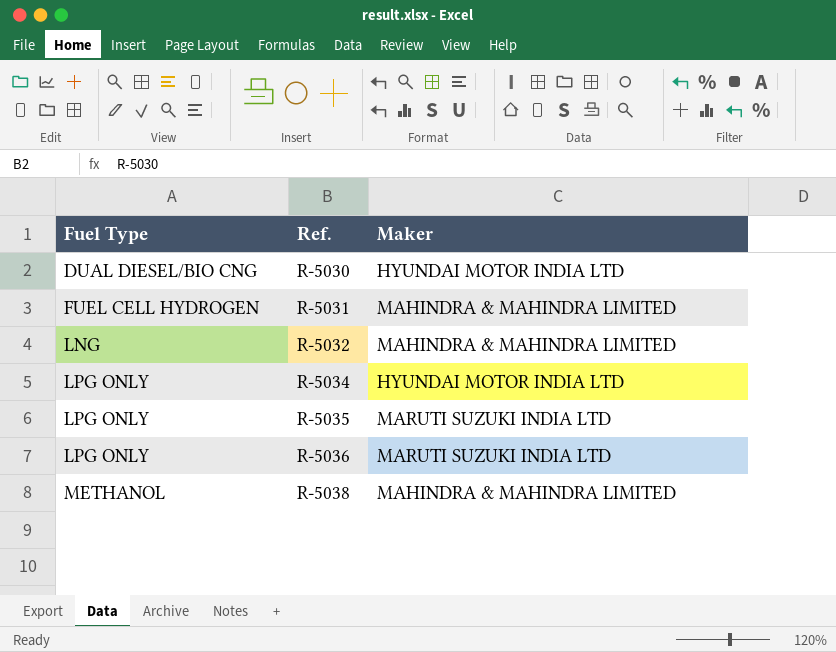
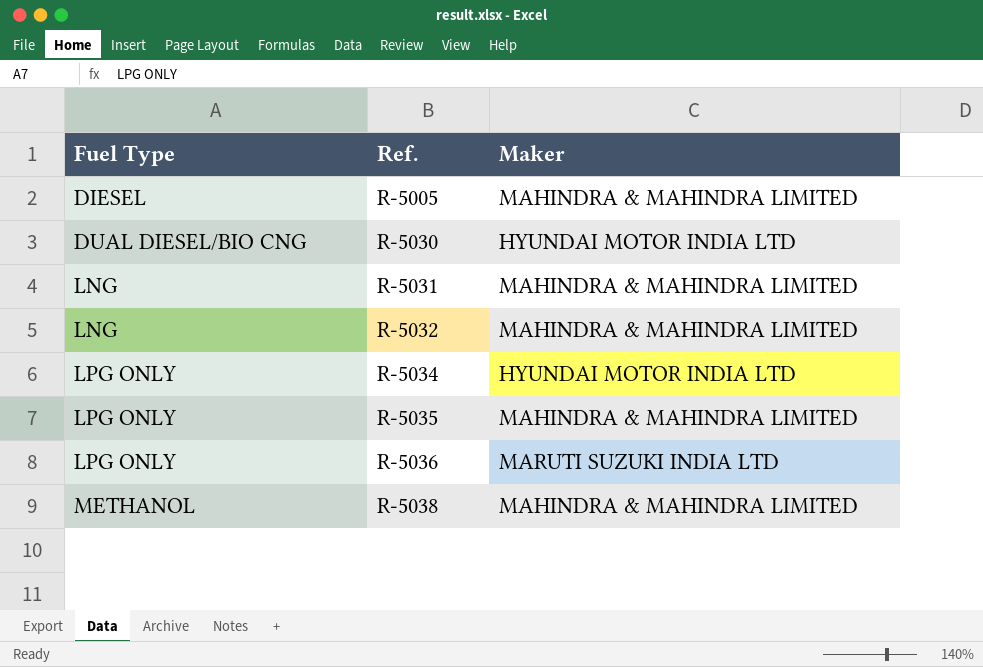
row R-5005: none -> DIESEL | MAHINDRA & MAHINDRA LIMITED
R-5031 | Fuel Type: FUEL CELL HYDROGEN -> LNG
R-5035 | Maker: MARUTI SUZUKI INDIA LTD -> MAHINDRA & MAHINDRA LIMITED

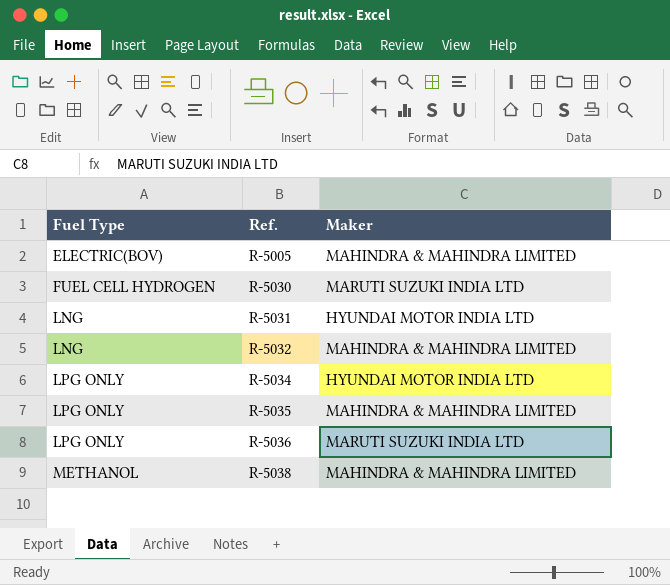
R-5005 | Fuel Type: DIESEL -> ELECTRIC(BOV)
R-5030 | Fuel Type: DUAL DIESEL/BIO CNG -> FUEL CELL HYDROGEN
R-5030 | Maker: HYUNDAI MOTOR INDIA LTD -> MARUTI SUZUKI INDIA LTD
R-5031 | Maker: MAHINDRA & MAHINDRA LIMITED -> HYUNDAI MOTOR INDIA LTD

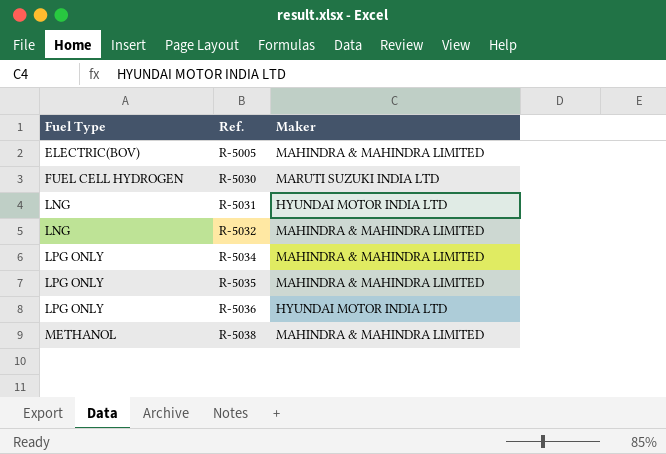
R-5034 | Maker: HYUNDAI MOTOR INDIA LTD -> MAHINDRA & MAHINDRA LIMITED
R-5036 | Maker: MARUTI SUZUKI INDIA LTD -> HYUNDAI MOTOR INDIA LTD

